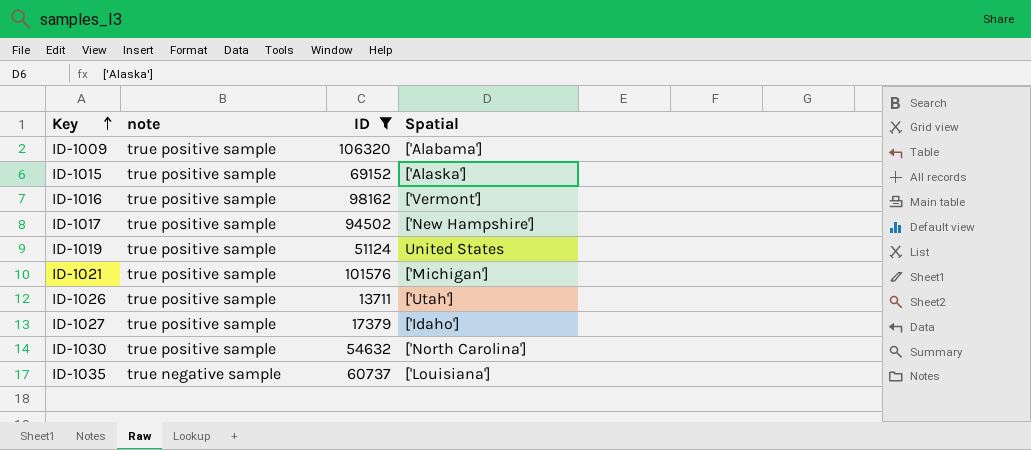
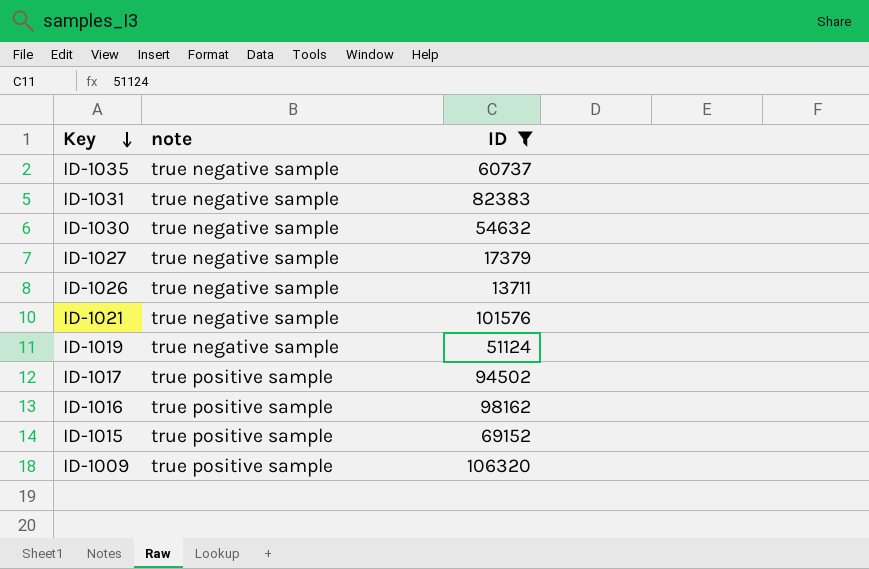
row order: Key ascending -> Key descending
column Spatial | position: 4 -> none
row ID-1031: none -> true negative sample | 82383
ID-1030 | note: true positive sample -> true negative sample
ID-1027 | note: true positive sample -> true negative sample
ID-1026 | note: true positive sample -> true negative sample
ID-1021 | note: true positive sample -> true negative sample
ID-1019 | note: true positive sample -> true negative sample

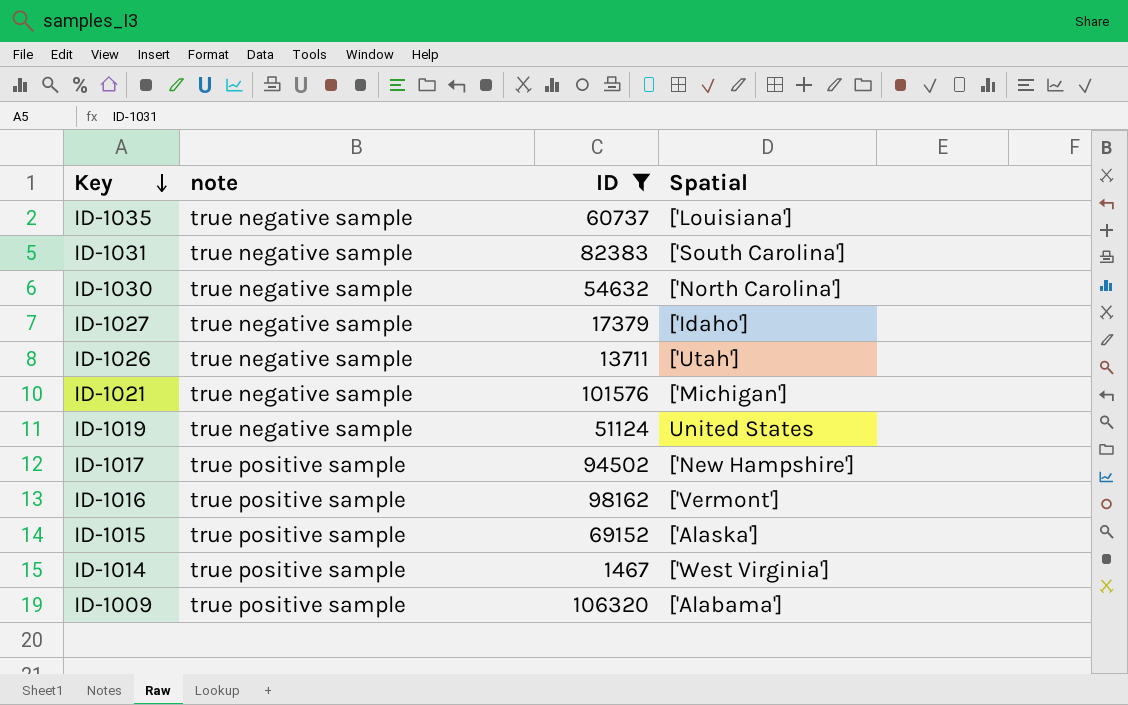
column Spatial | position: none -> 4
row ID-1014: none -> true positive sample | 1467 | ['West Virginia']

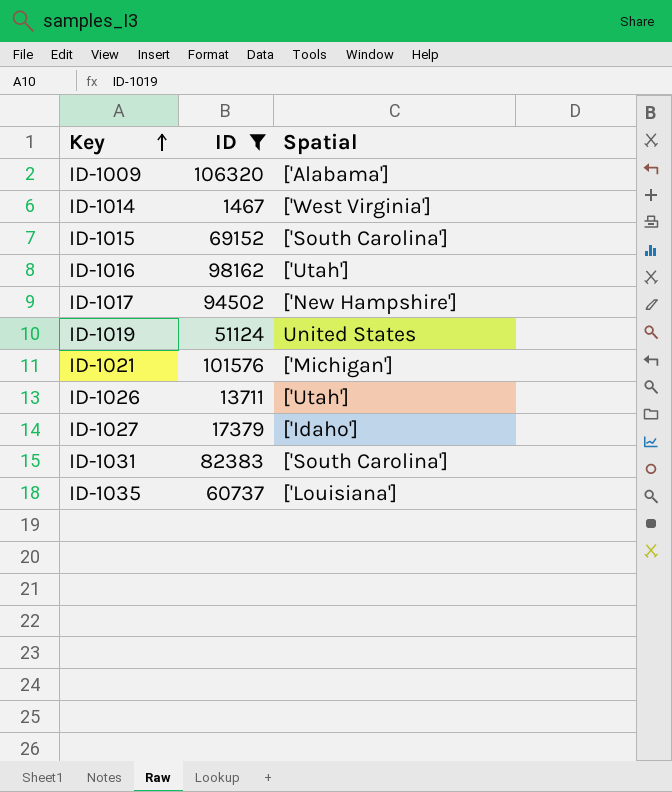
row order: Key descending -> Key ascending
column note | position: 2 -> none
row ID-1030: true negative sample | 54632 | ['North Carolina'] -> none
ID-1015 | Spatial: ['Alaska'] -> ['South Carolina']
ID-1016 | Spatial: ['Vermont'] -> ['Utah']

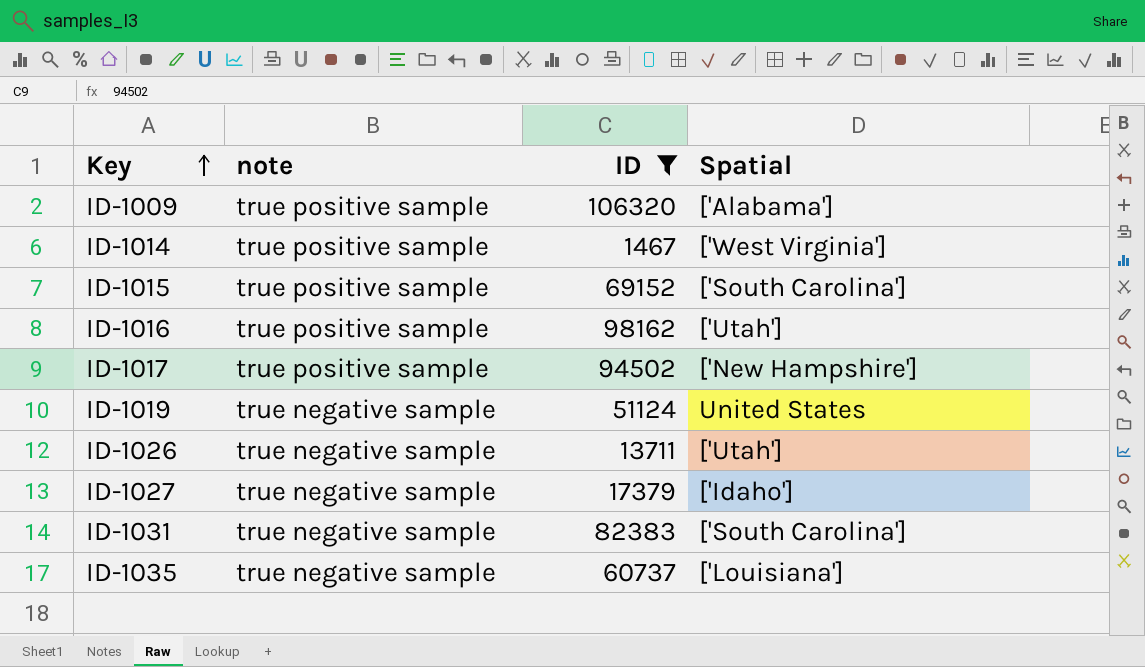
column note | position: none -> 2
row ID-1021: 101576 | ['Michigan'] -> none

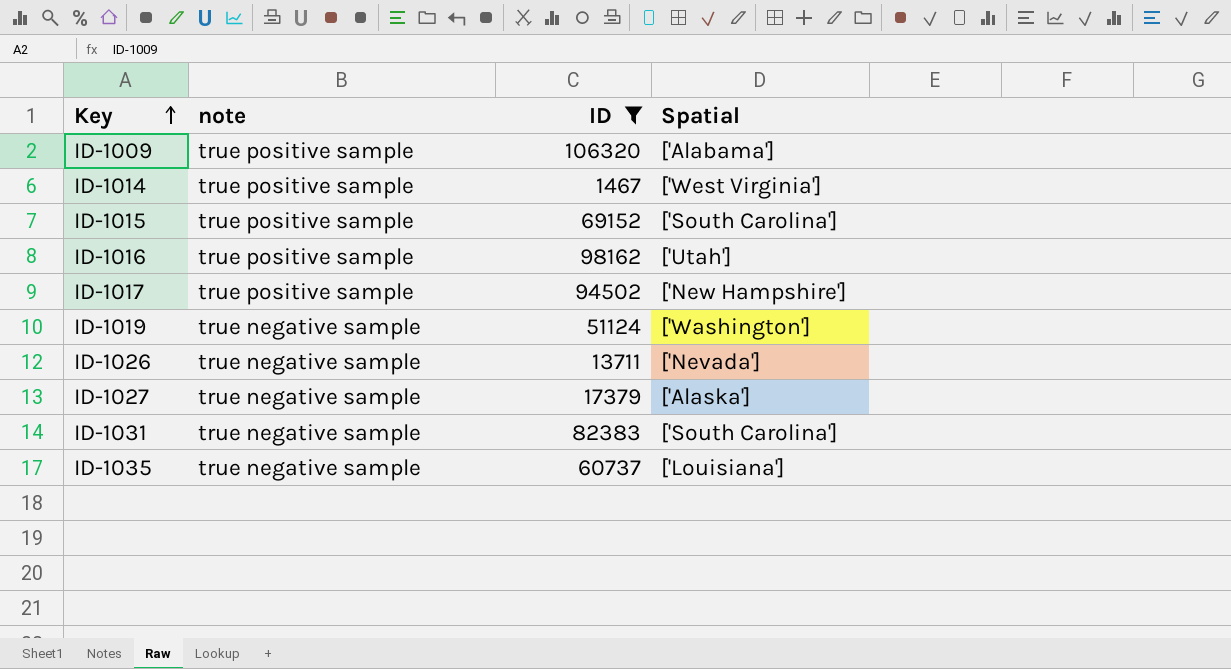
ID-1019 | Spatial: United States -> ['Washington']
ID-1026 | Spatial: ['Utah'] -> ['Nevada']
ID-1027 | Spatial: ['Idaho'] -> ['Alaska']

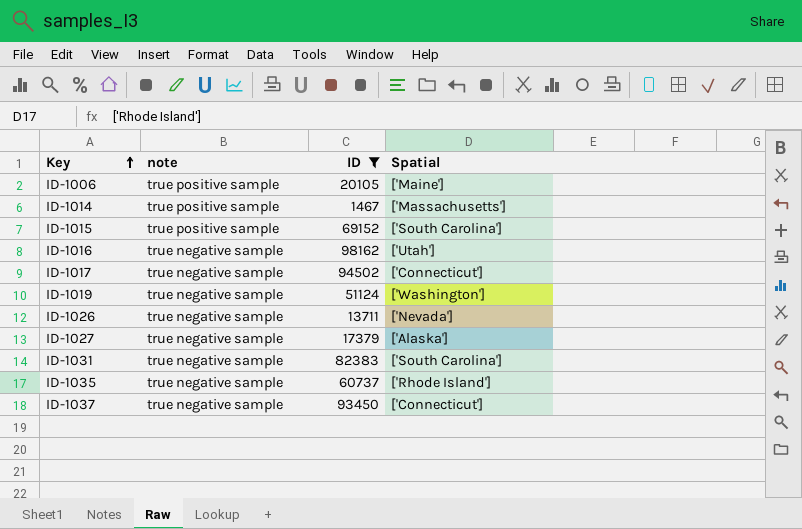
row ID-1009: true positive sample | 106320 | ['Alabama'] -> none
row ID-1006: none -> true positive sample | 20105 | ['Maine']
ID-1014 | Spatial: ['West Virginia'] -> ['Massachusetts']
ID-1016 | note: true positive sample -> true negative sample
ID-1017 | note: true positive sample -> true negative sample
ID-1017 | Spatial: ['New Hampshire'] -> ['Connecticut']
ID-1035 | Spatial: ['Louisiana'] -> ['Rhode Island']
row ID-1037: none -> true negative sample | 93450 | ['Connecticut']

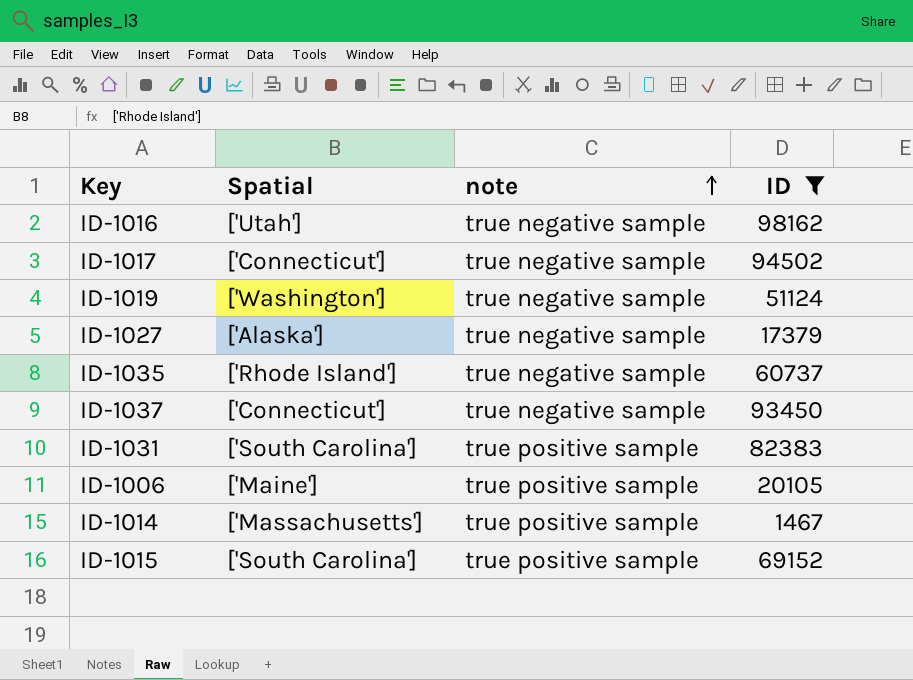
row order: Key ascending -> note ascending
column Spatial | position: 4 -> 2
row ID-1026: true negative sample | 13711 | ['Nevada'] -> none
ID-1031 | note: true negative sample -> true positive sample

